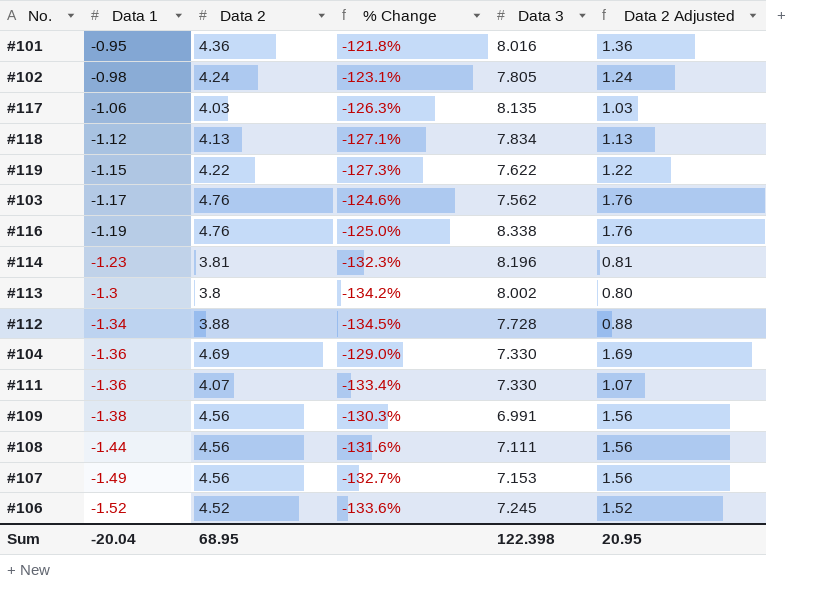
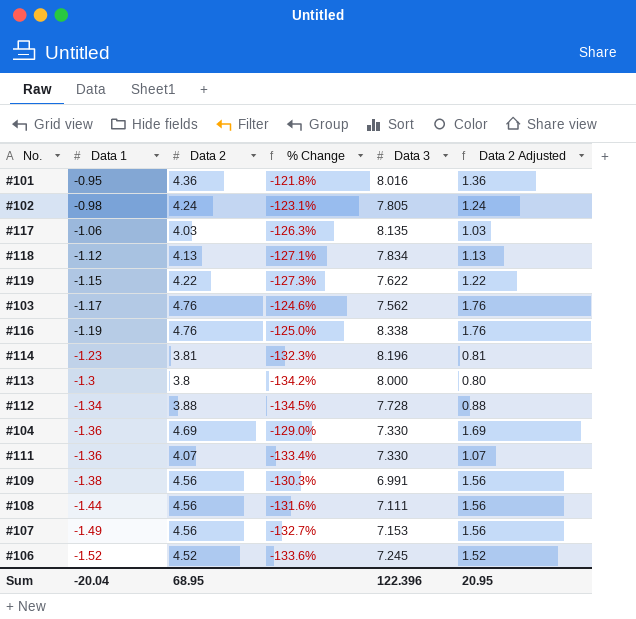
#113 | Data 3: 8.002 -> 8.000
Sum | Data 3: 122.398 -> 122.396

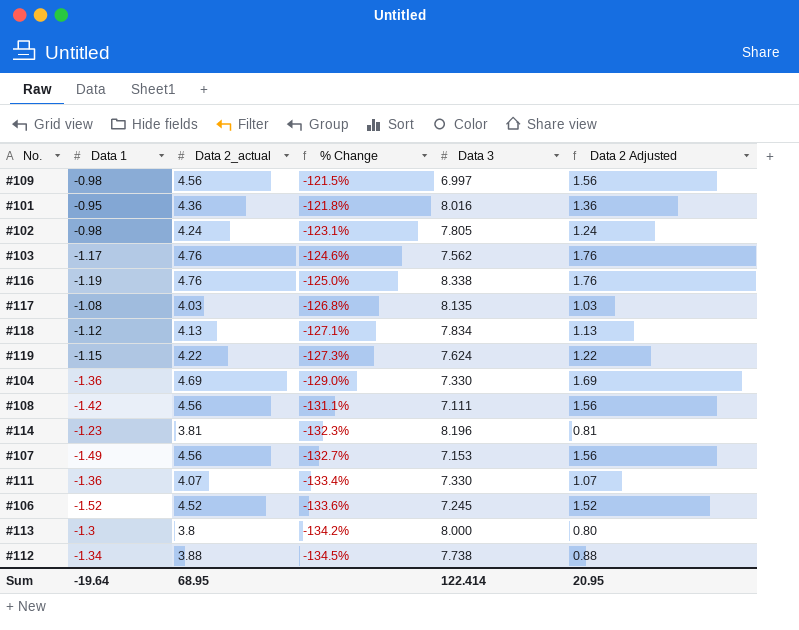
row order: Data 1 descending -> % Change descending
column name: Data 2 -> Data 2_actual
#109 | Data 1: -1.38 -> -0.98
#109 | % Change: -130.3% -> -121.5%
#109 | Data 3: 6.991 -> 6.997
#117 | Data 1: -1.06 -> -1.08
#117 | % Change: -126.3% -> -126.8%
#119 | Data 3: 7.622 -> 7.624
#108 | Data 1: -1.44 -> -1.42
#108 | % Change: -131.6% -> -131.1%
#112 | Data 3: 7.728 -> 7.738
Sum | Data 1: -20.04 -> -19.64
Sum | Data 3: 122.396 -> 122.414

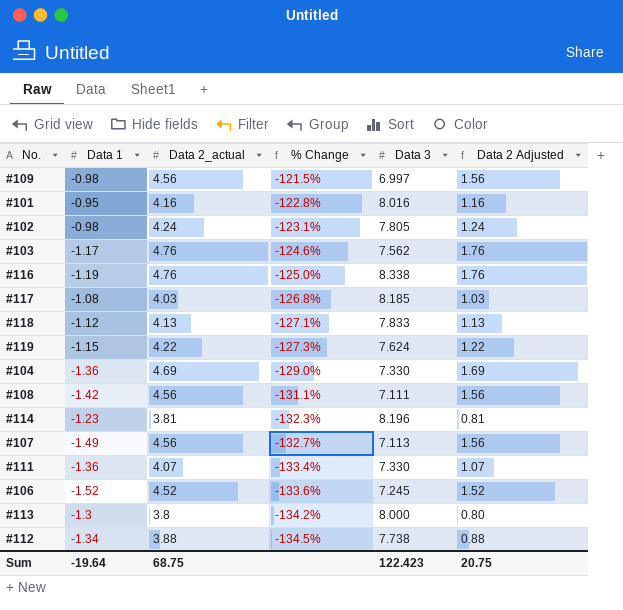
#101 | Data 2_actual: 4.36 -> 4.16
#101 | % Change: -121.8% -> -122.8%
#101 | Data 2 Adjusted: 1.36 -> 1.16
#117 | Data 3: 8.135 -> 8.185
#118 | Data 3: 7.834 -> 7.833
#107 | Data 3: 7.153 -> 7.113
Sum | Data 2_actual: 68.95 -> 68.75
Sum | Data 3: 122.414 -> 122.423
Sum | Data 2 Adjusted: 20.95 -> 20.75

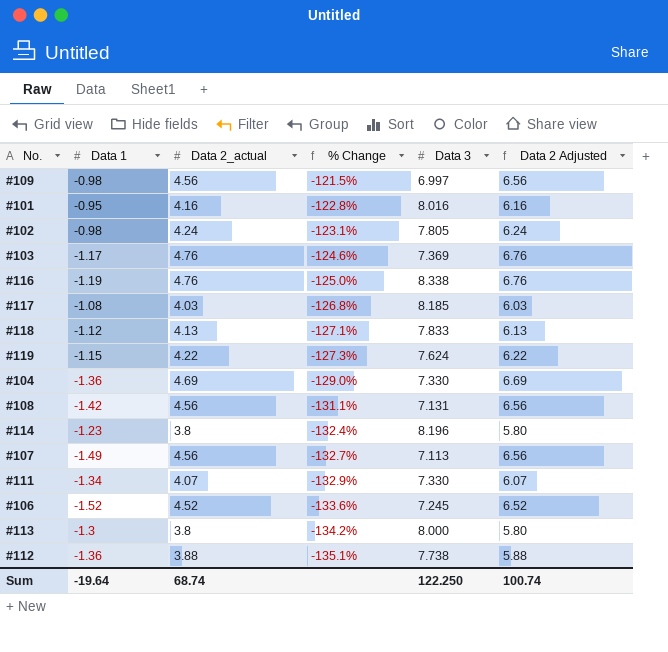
column Data 2 Adjusted | formula: [Data 2_actual] - 3 -> [Data 2_actual] + 2
#103 | Data 3: 7.562 -> 7.369
#108 | Data 3: 7.111 -> 7.131
#114 | Data 2_actual: 3.81 -> 3.8
#114 | % Change: -132.3% -> -132.4%
#111 | Data 1: -1.36 -> -1.34
#111 | % Change: -133.4% -> -132.9%
#112 | Data 1: -1.34 -> -1.36
#112 | % Change: -134.5% -> -135.1%
Sum | Data 2_actual: 68.75 -> 68.74
Sum | Data 3: 122.423 -> 122.250
Sum | Data 2 Adjusted: 20.75 -> 100.74

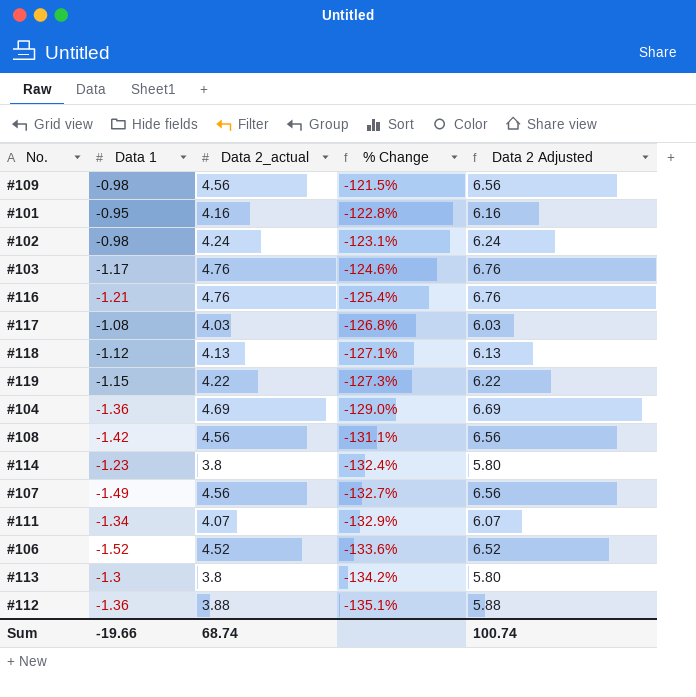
column Data 3 | position: 5 -> none
#116 | Data 1: -1.19 -> -1.21
#116 | % Change: -125.0% -> -125.4%
Sum | Data 1: -19.64 -> -19.66

